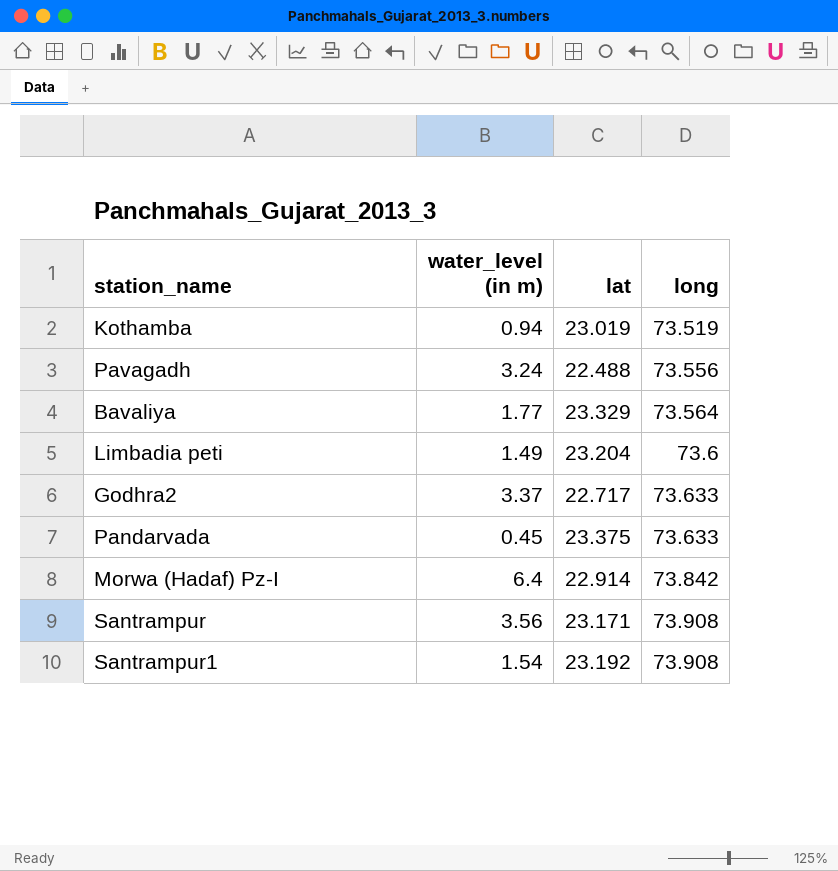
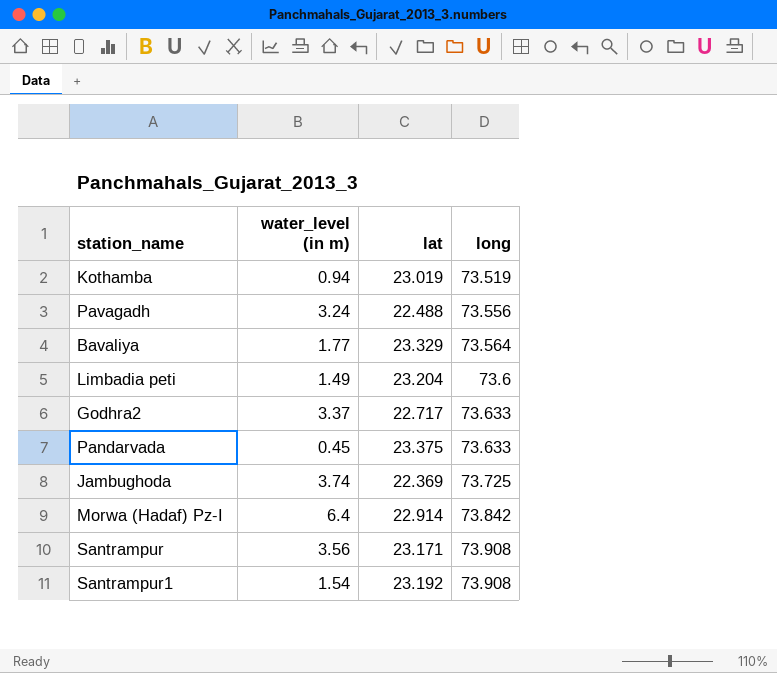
row Jambughoda: none -> 3.74 | 22.369 | 73.725

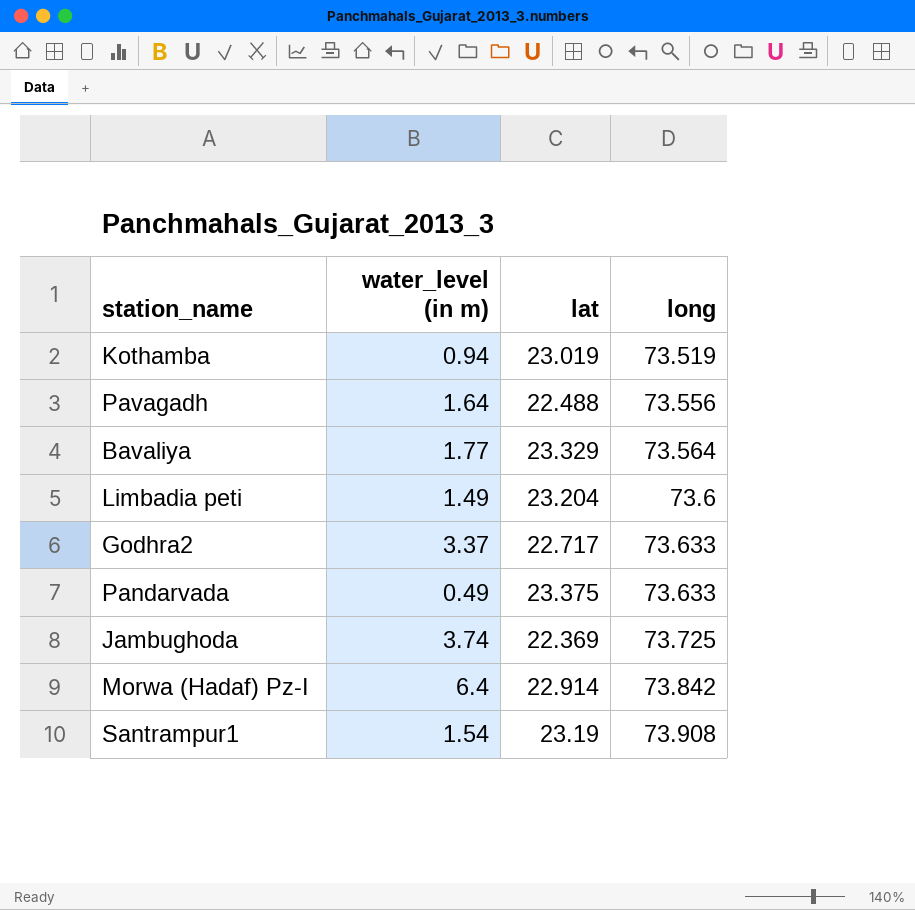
row Santrampur: 3.56 | 23.171 | 73.908 -> none
Pavagadh | water_level (in m): 3.24 -> 1.64
Pandarvada | water_level (in m): 0.45 -> 0.49
Santrampur1 | lat: 23.192 -> 23.19

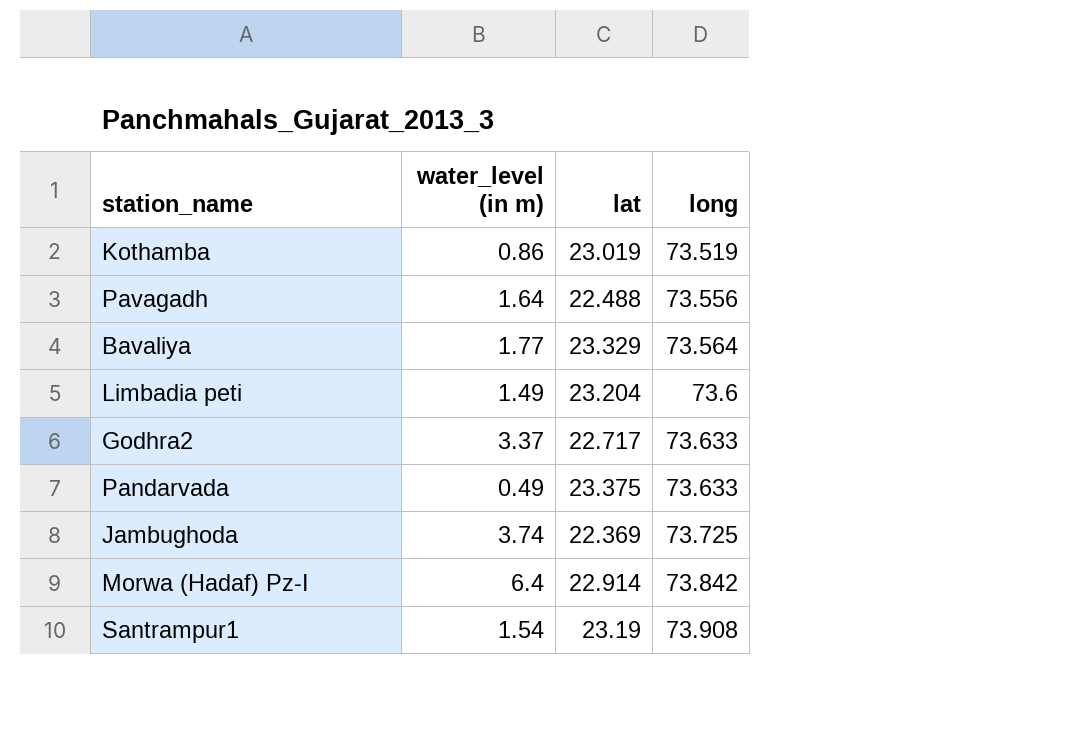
Kothamba | water_level (in m): 0.94 -> 0.86

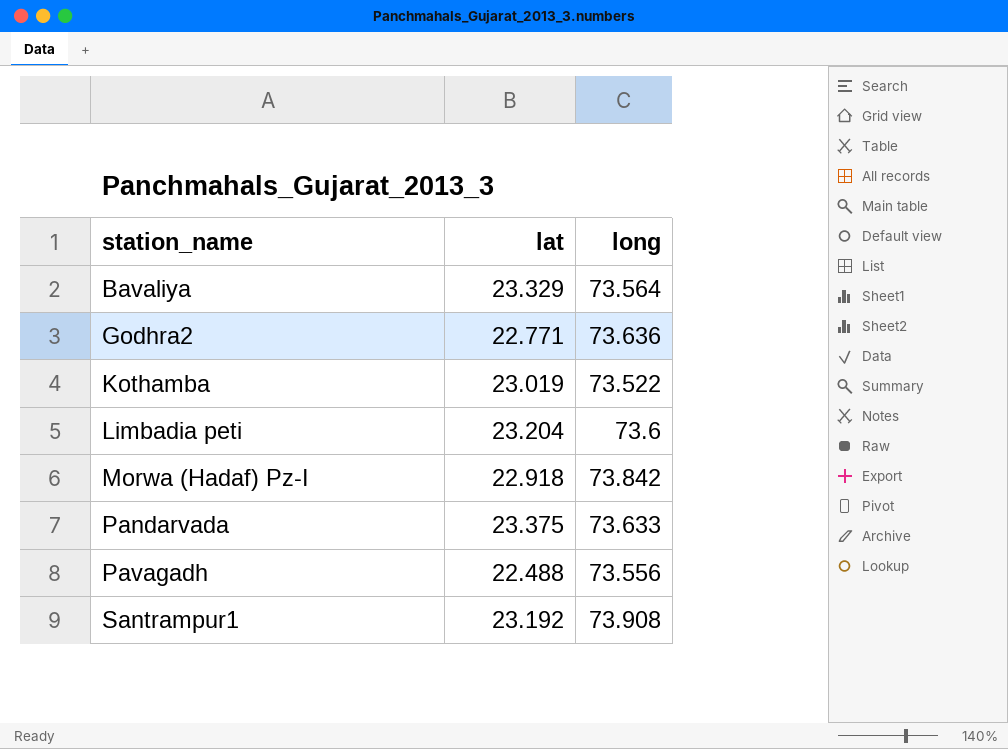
row order: long ascending -> station_name ascending
column water_level (in m) | position: 2 -> none
row Jambughoda: 3.74 | 22.369 | 73.725 -> none
Godhra2 | lat: 22.717 -> 22.771
Godhra2 | long: 73.633 -> 73.636
Kothamba | long: 73.519 -> 73.522
Morwa (Hadaf) Pz-I | lat: 22.914 -> 22.918
Santrampur1 | lat: 23.19 -> 23.192

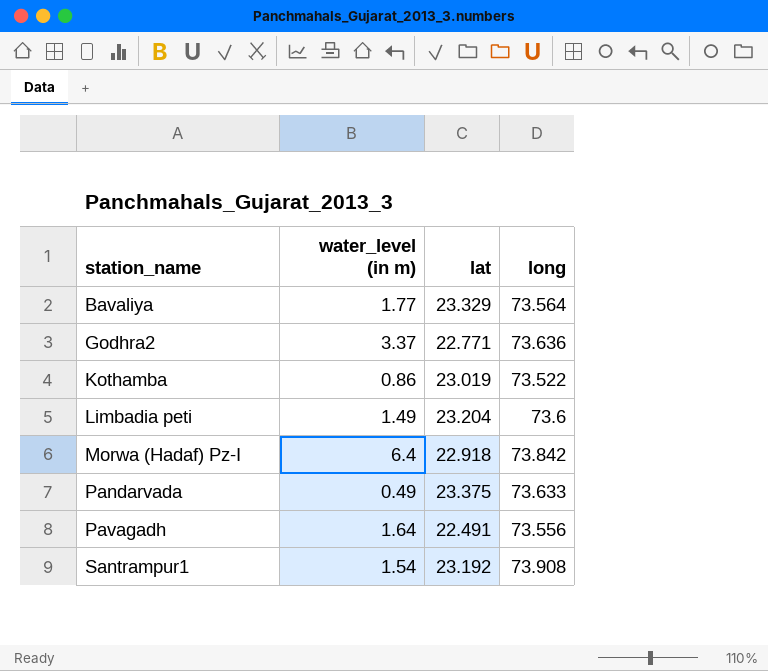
column water_level (in m) | position: none -> 2
Pavagadh | lat: 22.488 -> 22.491

